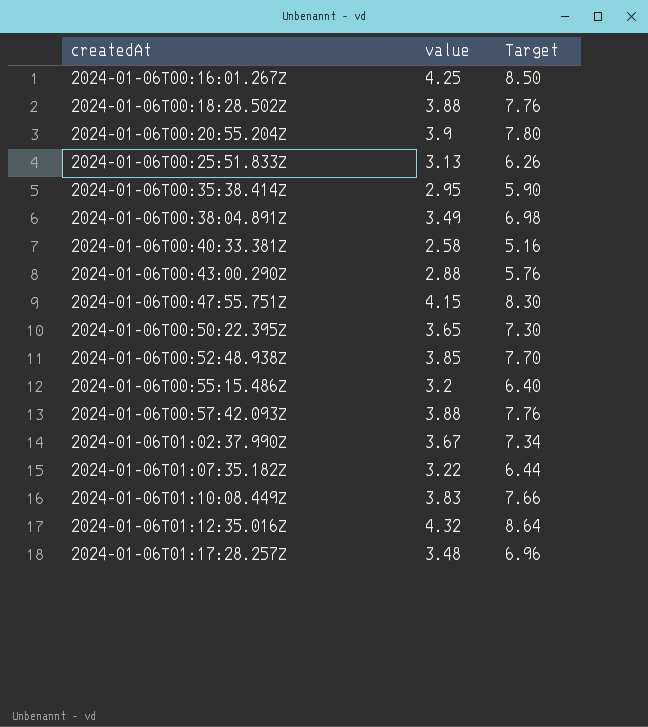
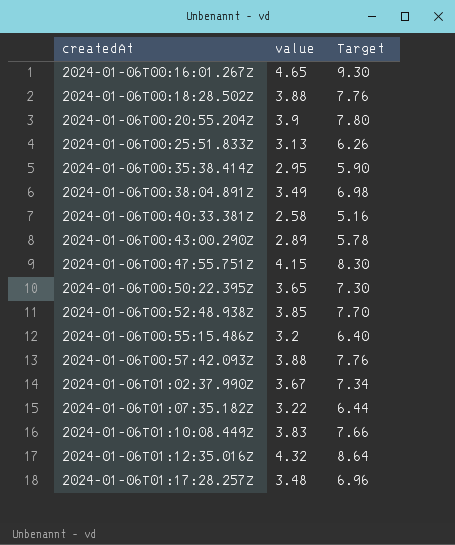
2024-01-06T00:16:01.267Z | value: 4.25 -> 4.65
2024-01-06T00:16:01.267Z | Target: 8.50 -> 9.30
2024-01-06T00:43:00.290Z | value: 2.88 -> 2.89
2024-01-06T00:43:00.290Z | Target: 5.76 -> 5.78

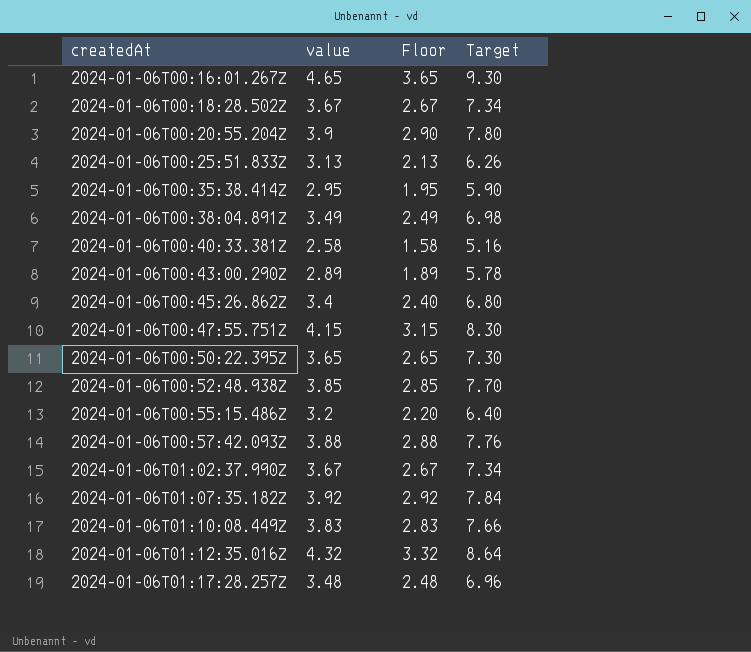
column Floor | formula: none -> [value] - 1
2024-01-06T00:18:28.502Z | value: 3.88 -> 3.67
2024-01-06T00:18:28.502Z | Target: 7.76 -> 7.34
row 2024-01-06T00:45:26.862Z: none -> 3.4 | 2.40 | 6.80
2024-01-06T01:07:35.182Z | value: 3.22 -> 3.92
2024-01-06T01:07:35.182Z | Target: 6.44 -> 7.84

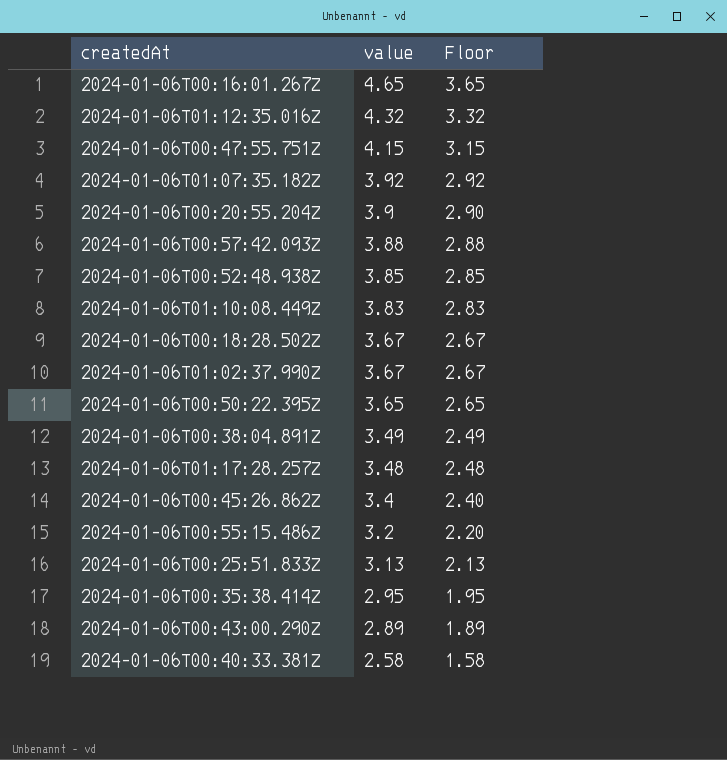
row order: createdAt ascending -> value descending
column Target | formula: [value] * 2 -> none

